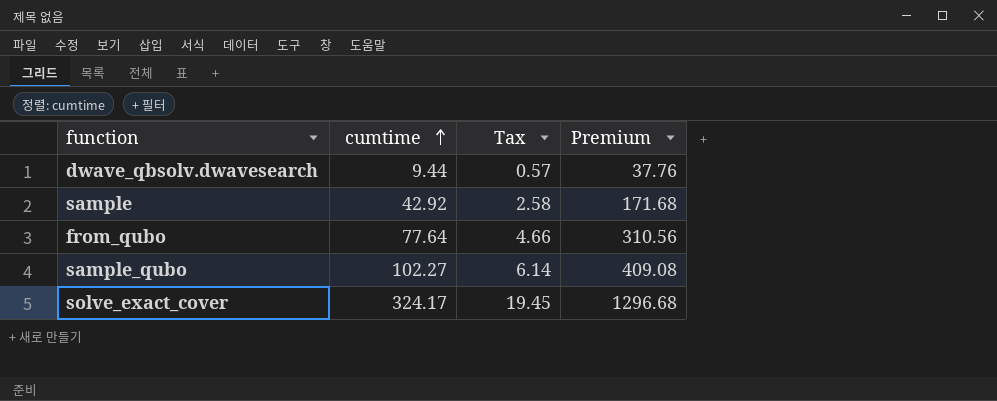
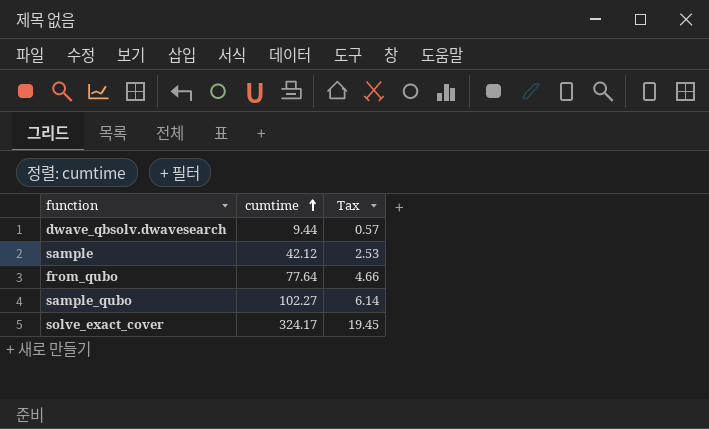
column Premium | formula: [cumtime] * 4 -> none
sample | cumtime: 42.92 -> 42.12
sample | Tax: 2.58 -> 2.53

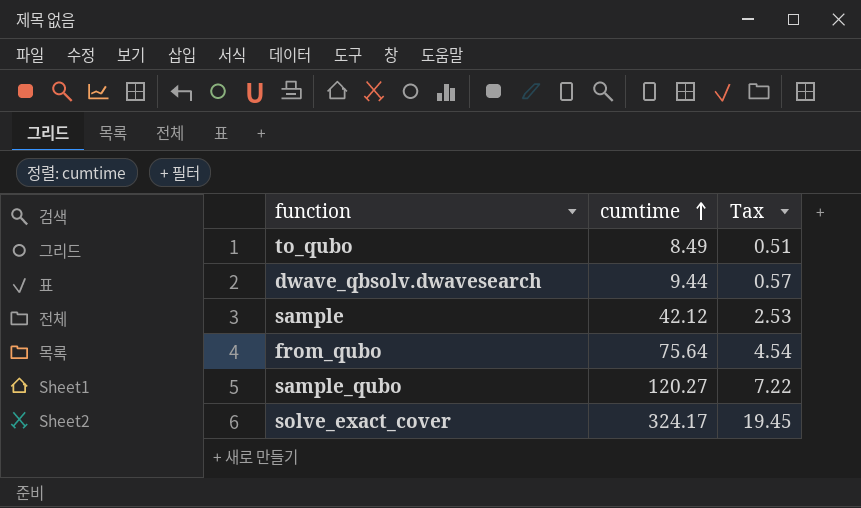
row to_qubo: none -> 8.49 | 0.51
from_qubo | cumtime: 77.64 -> 75.64
from_qubo | Tax: 4.66 -> 4.54
sample_qubo | cumtime: 102.27 -> 120.27
sample_qubo | Tax: 6.14 -> 7.22

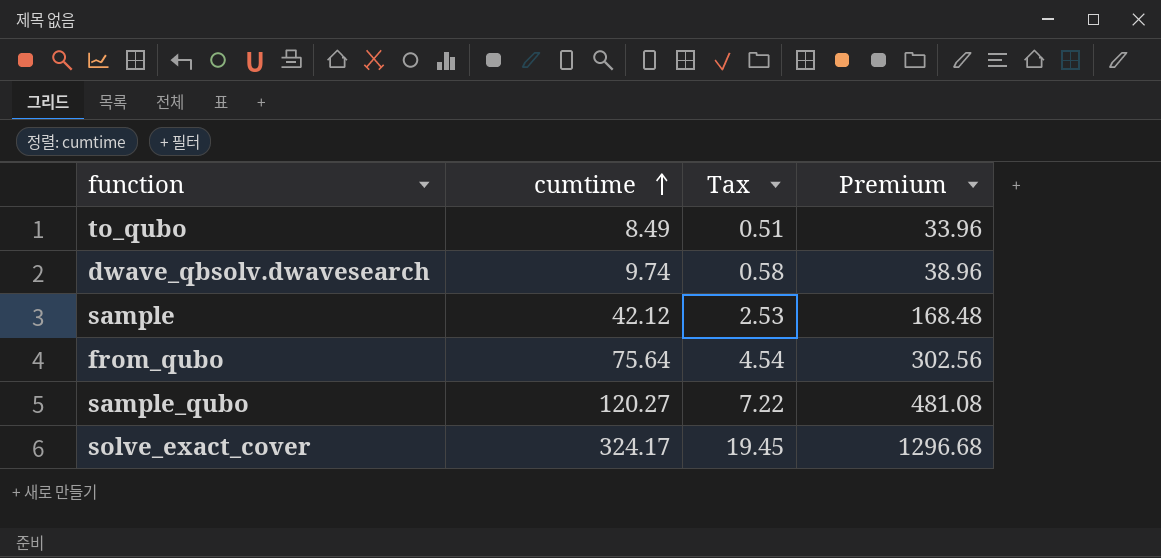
column Premium | formula: none -> [cumtime] * 4
dwave_qbsolv.dwavesearch | cumtime: 9.44 -> 9.74
dwave_qbsolv.dwavesearch | Tax: 0.57 -> 0.58

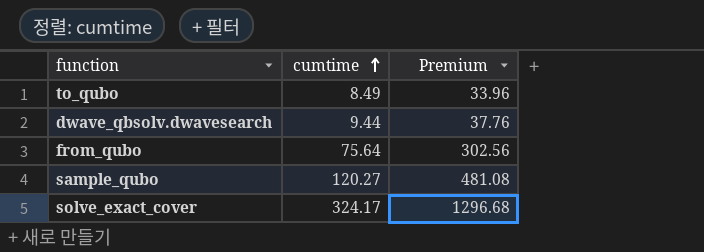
column Tax | formula: [cumtime] * 0.06 -> none
row sample: 42.12 | 2.53 | 168.48 -> none
dwave_qbsolv.dwavesearch | cumtime: 9.74 -> 9.44
dwave_qbsolv.dwavesearch | Premium: 38.96 -> 37.76

